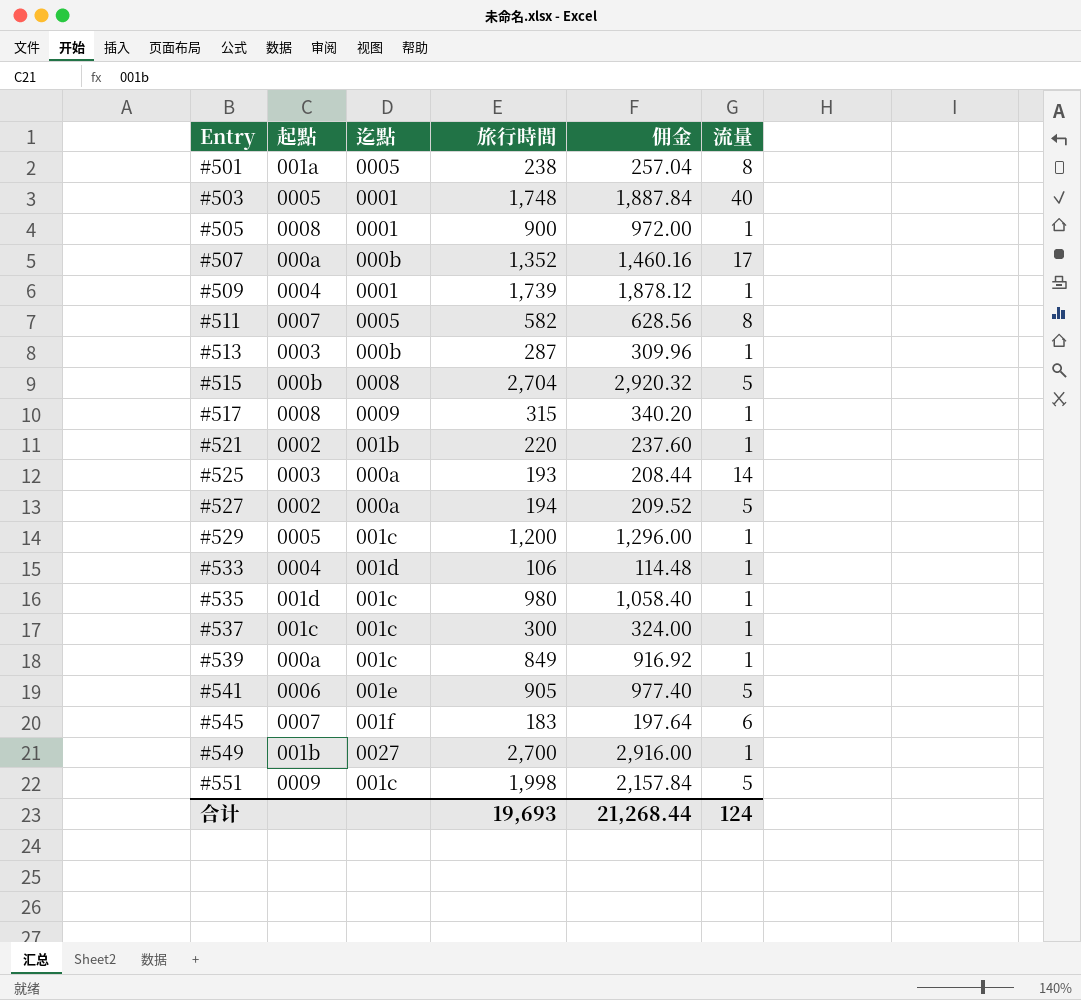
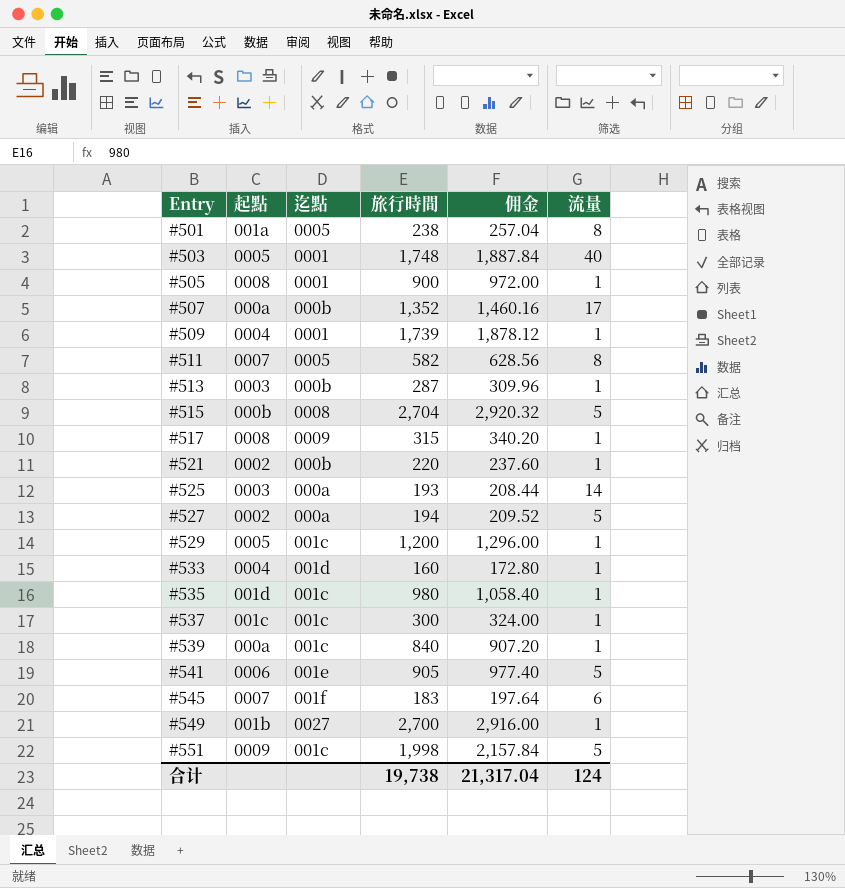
#521 | 迄點: 001b -> 000b
#533 | 旅行時間: 106 -> 160
#533 | 佣金: 114.48 -> 172.80
#539 | 旅行時間: 849 -> 840
#539 | 佣金: 916.92 -> 907.20
合计 | 旅行時間: 19,693 -> 19,738
合计 | 佣金: 21,268.44 -> 21,317.04

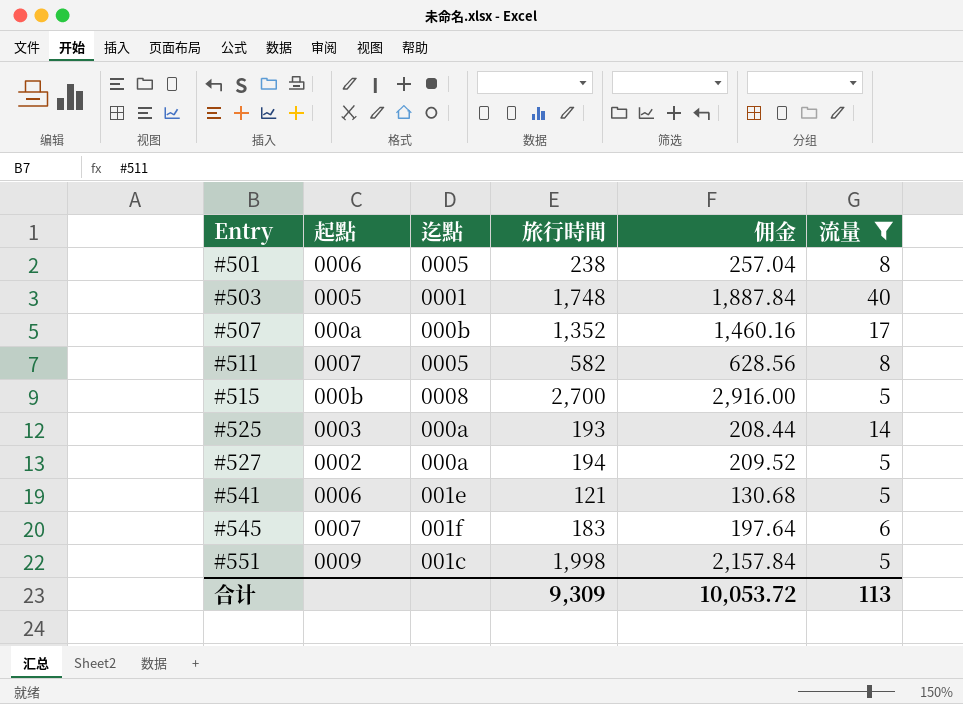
filter: none -> 流量 != 1
#501 | 起點: 001a -> 0006
#515 | 旅行時間: 2,704 -> 2,700
#515 | 佣金: 2,920.32 -> 2,916.00
#541 | 旅行時間: 905 -> 121
#541 | 佣金: 977.40 -> 130.68
合计 | 旅行時間: 19,738 -> 9,309
合计 | 佣金: 21,317.04 -> 10,053.72
合计 | 流量: 124 -> 113

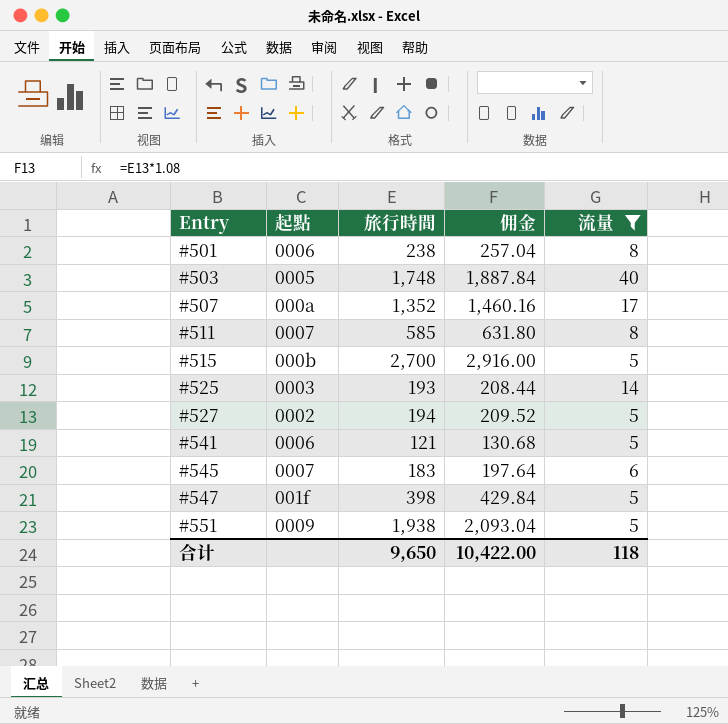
column 迄點 | position: 3 -> none
#511 | 旅行時間: 582 -> 585
#511 | 佣金: 628.56 -> 631.80
row #547: none -> 001f | 398 | 429.84 | 5
#551 | 旅行時間: 1,998 -> 1,938
#551 | 佣金: 2,157.84 -> 2,093.04
合计 | 旅行時間: 9,309 -> 9,650
合计 | 佣金: 10,053.72 -> 10,422.00
合计 | 流量: 113 -> 118

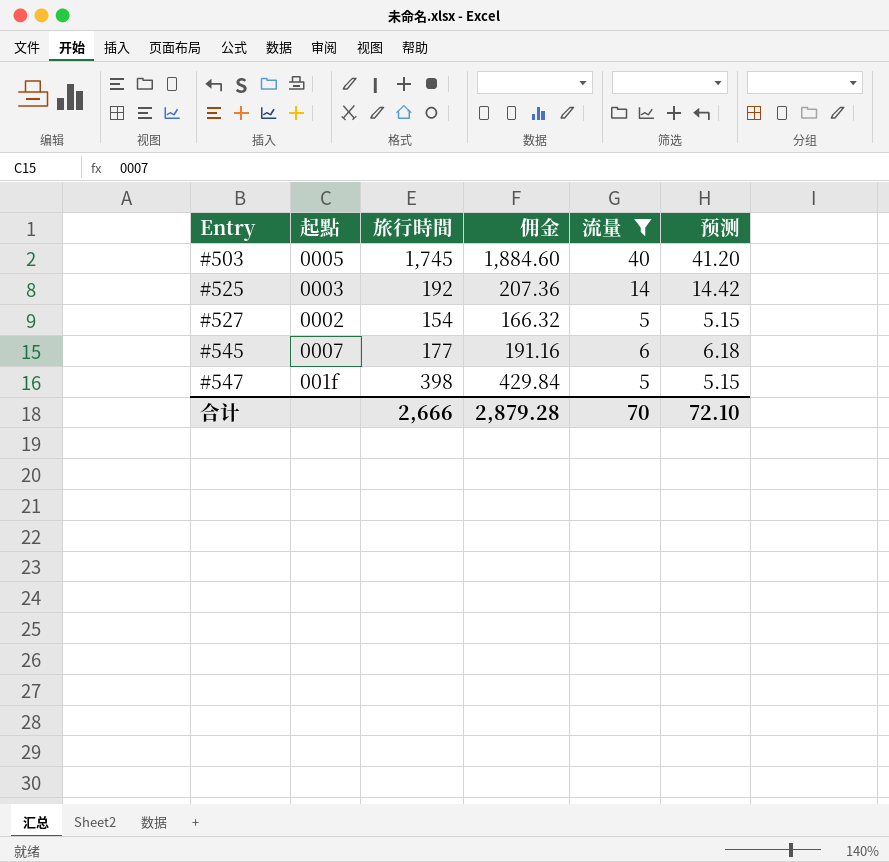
column 预测 | formula: none -> [流量] * 1.03
row #501: 0006 | 238 | 257.04 | 8 -> none
row #507: 000a | 1,352 | 1,460.16 | 17 -> none
row #511: 0007 | 585 | 631.80 | 8 -> none
row #515: 000b | 2,700 | 2,916.00 | 5 -> none
row #541: 0006 | 121 | 130.68 | 5 -> none
row #551: 0009 | 1,938 | 2,093.04 | 5 -> none
#503 | 旅行時間: 1,748 -> 1,745
#503 | 佣金: 1,887.84 -> 1,884.60
#525 | 旅行時間: 193 -> 192
#525 | 佣金: 208.44 -> 207.36
#527 | 旅行時間: 194 -> 154
#527 | 佣金: 209.52 -> 166.32
#545 | 旅行時間: 183 -> 177
#545 | 佣金: 197.64 -> 191.16
合计 | 旅行時間: 9,650 -> 2,666
合计 | 佣金: 10,422.00 -> 2,879.28
合计 | 流量: 118 -> 70

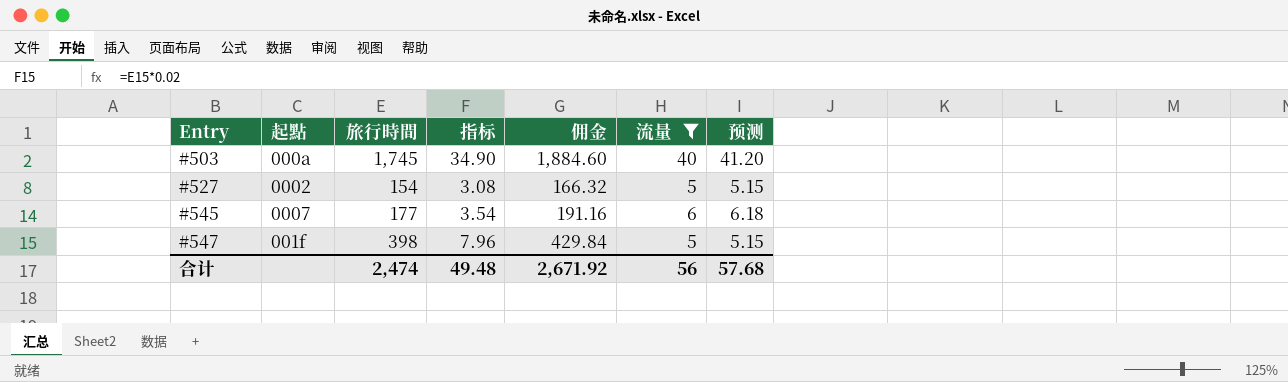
column 指标 | formula: none -> [旅行時間] * 0.02
row #525: 0003 | 192 | 207.36 | 14 | 14.42 -> none
#503 | 起點: 0005 -> 000a
合计 | 旅行時間: 2,666 -> 2,474
合计 | 佣金: 2,879.28 -> 2,671.92
合计 | 流量: 70 -> 56
合计 | 预测: 72.10 -> 57.68

